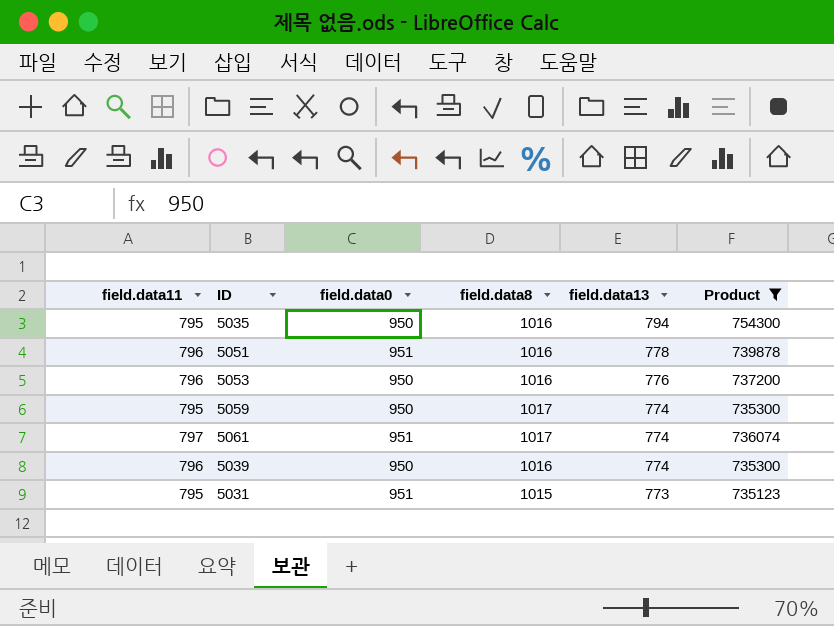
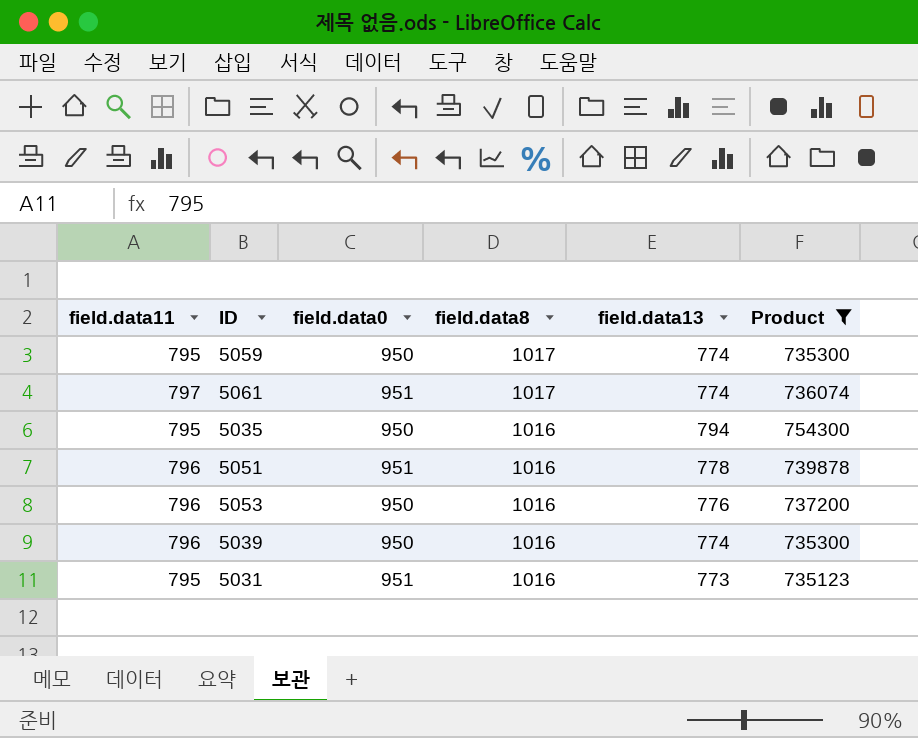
row order: field.data13 descending -> field.data8 descending
5031 | field.data8: 1015 -> 1016

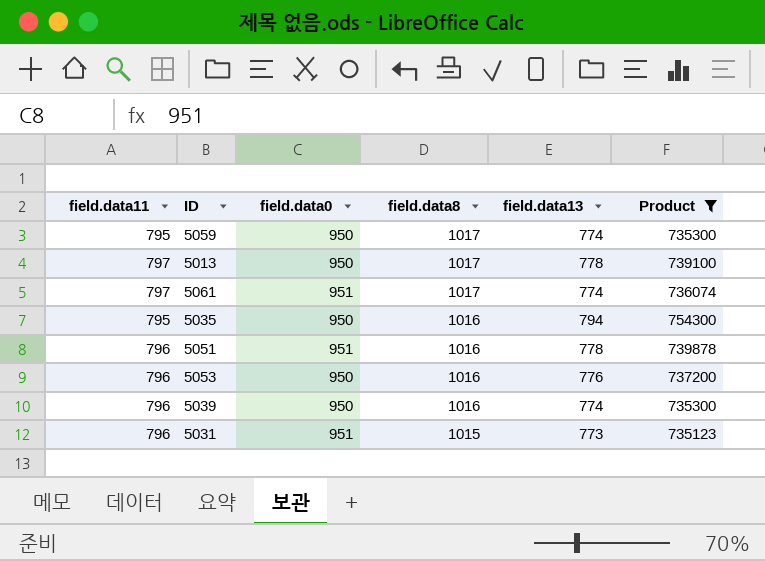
row 5013: none -> 797 | 950 | 1017 | 778 | 739100
5031 | field.data11: 795 -> 796
5031 | field.data8: 1016 -> 1015

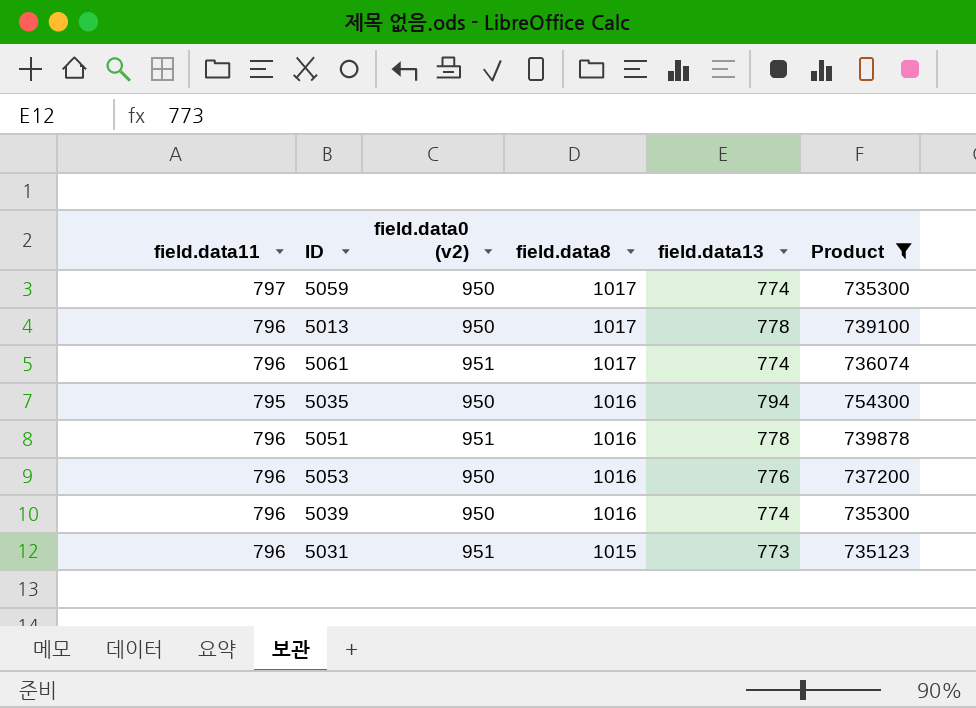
column name: field.data0 -> field.data0 (v2)
5059 | field.data11: 795 -> 797
5013 | field.data11: 797 -> 796
5061 | field.data11: 797 -> 796

